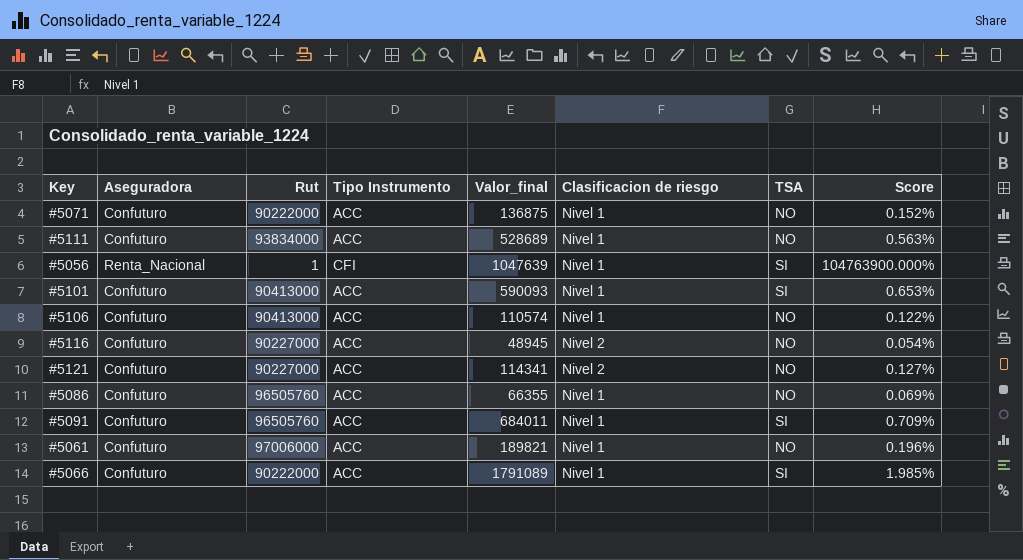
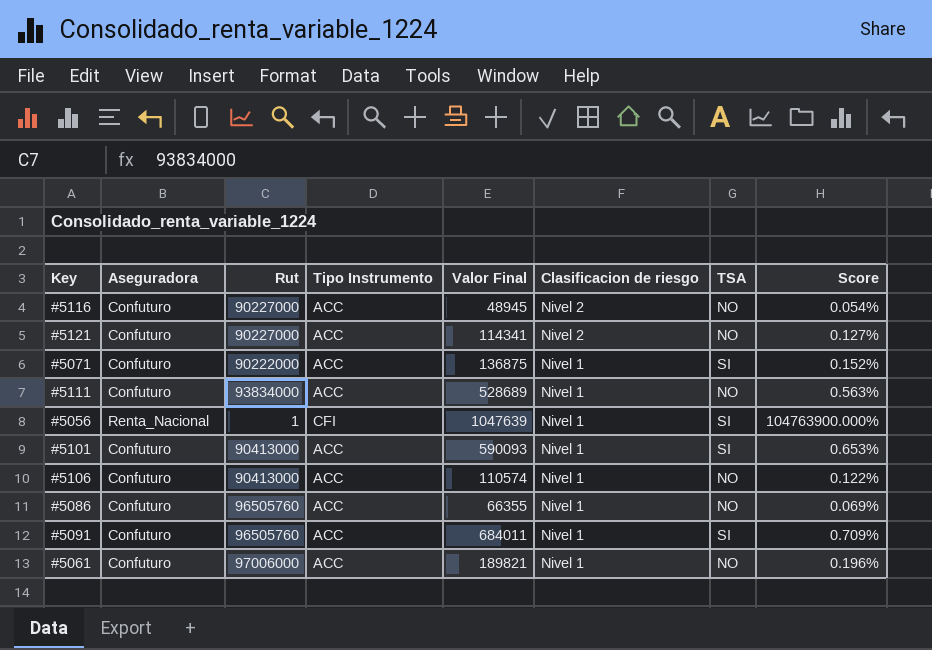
row order: none -> Clasificacion de riesgo descending
column name: Valor_final -> Valor Final
row #5066: Confuturo | 90222000 | ACC | 1791089 | Nivel 1 | SI | 1.985% -> none
#5071 | TSA: NO -> SI

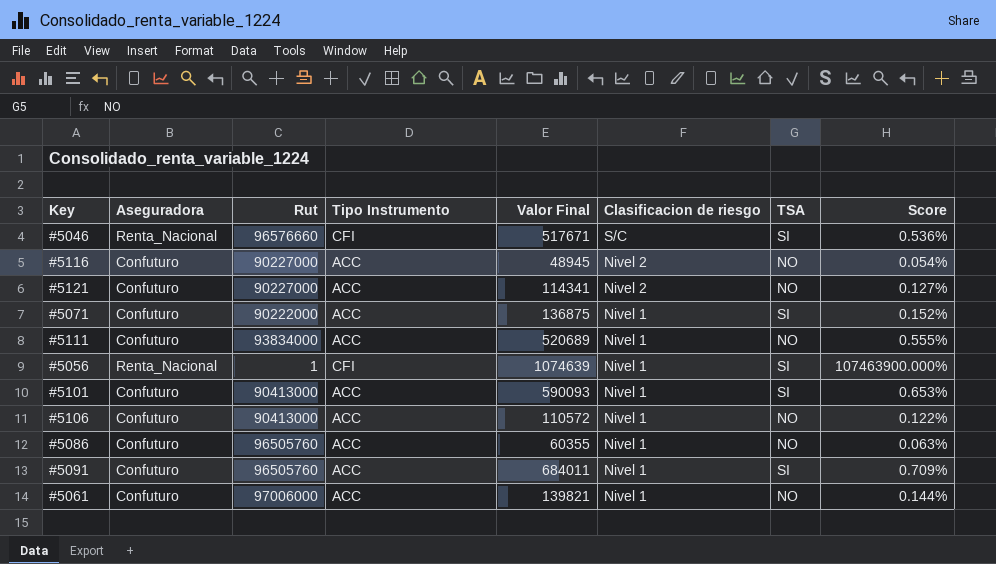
row #5046: none -> Renta_Nacional | 96576660 | CFI | 517671 | S/C | SI | 0.536%
#5111 | Valor Final: 528689 -> 520689
#5111 | Score: 0.563% -> 0.555%
#5056 | Valor Final: 1047639 -> 1074639
#5056 | Score: 104763900.000% -> 107463900.000%
#5106 | Valor Final: 110574 -> 110572
#5086 | Valor Final: 66355 -> 60355
#5086 | Score: 0.069% -> 0.063%
#5061 | Valor Final: 189821 -> 139821
#5061 | Score: 0.196% -> 0.144%

